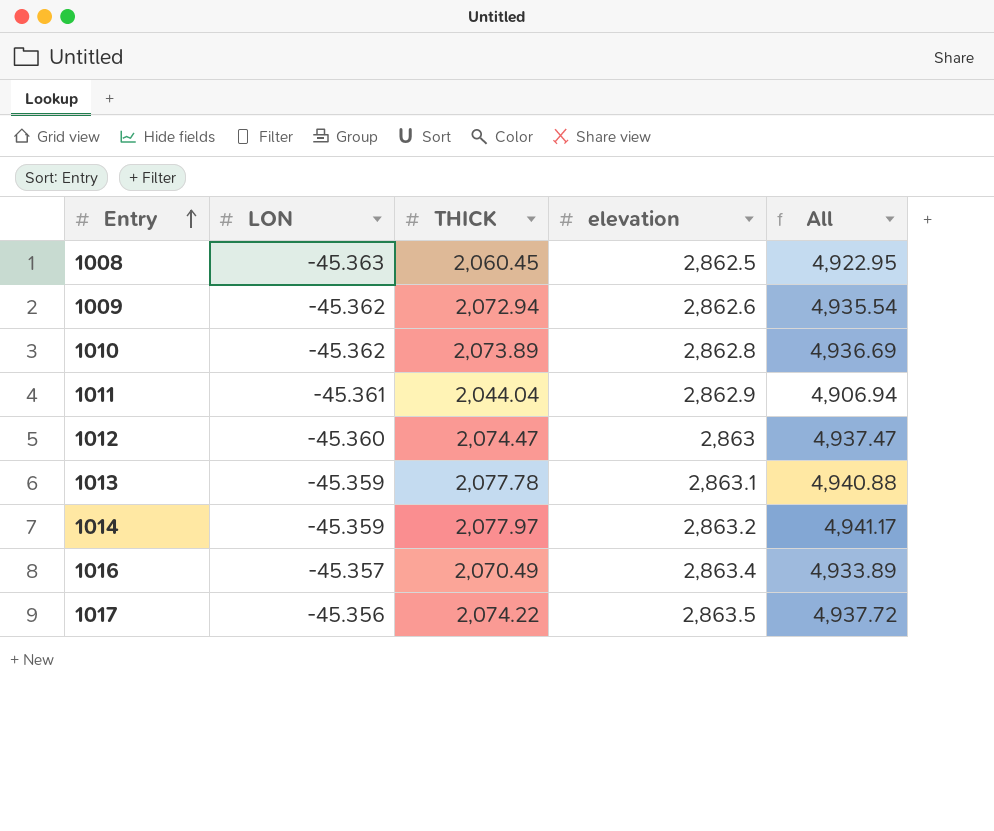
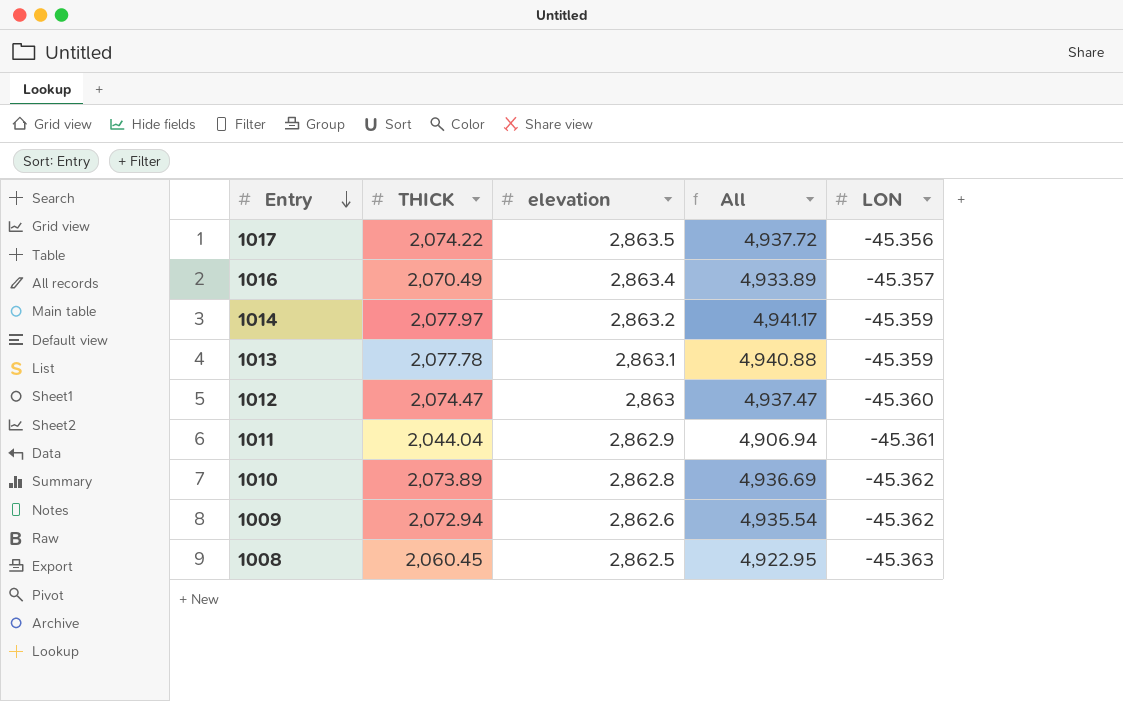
row order: Entry ascending -> Entry descending
column LON | position: 2 -> 5

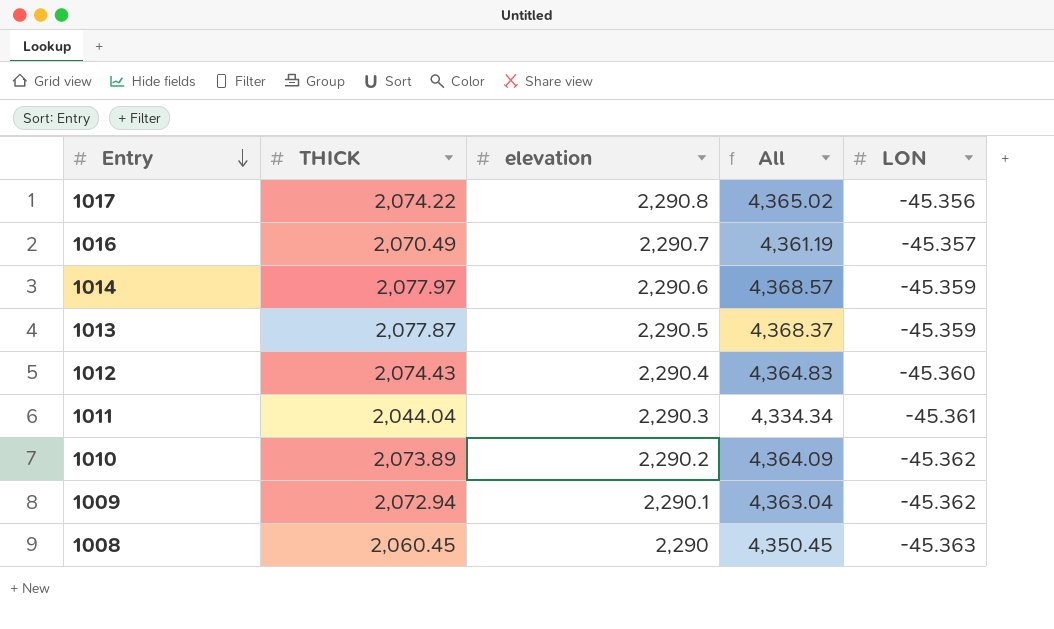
1017 | elevation: 2,863.5 -> 2,290.8
1017 | All: 4,937.72 -> 4,365.02
1016 | elevation: 2,863.4 -> 2,290.7
1016 | All: 4,933.89 -> 4,361.19
1014 | elevation: 2,863.2 -> 2,290.6
1014 | All: 4,941.17 -> 4,368.57
1013 | THICK: 2,077.78 -> 2,077.87
1013 | elevation: 2,863.1 -> 2,290.5
1013 | All: 4,940.88 -> 4,368.37
1012 | THICK: 2,074.47 -> 2,074.43
1012 | elevation: 2,863 -> 2,290.4
1012 | All: 4,937.47 -> 4,364.83
1011 | elevation: 2,862.9 -> 2,290.3
1011 | All: 4,906.94 -> 4,334.34
1010 | elevation: 2,862.8 -> 2,290.2
1010 | All: 4,936.69 -> 4,364.09
1009 | elevation: 2,862.6 -> 2,290.1
1009 | All: 4,935.54 -> 4,363.04
1008 | elevation: 2,862.5 -> 2,290
1008 | All: 4,922.95 -> 4,350.45

